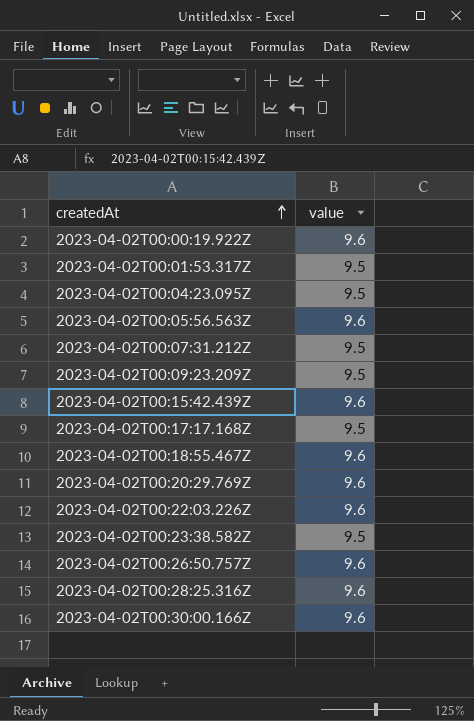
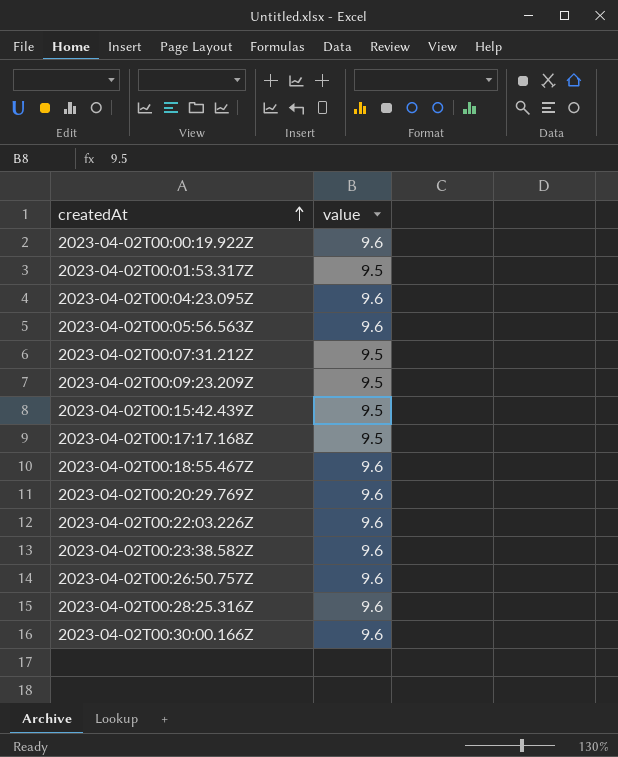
2023-04-02T00:04:23.095Z | value: 9.5 -> 9.6
2023-04-02T00:15:42.439Z | value: 9.6 -> 9.5
2023-04-02T00:23:38.582Z | value: 9.5 -> 9.6

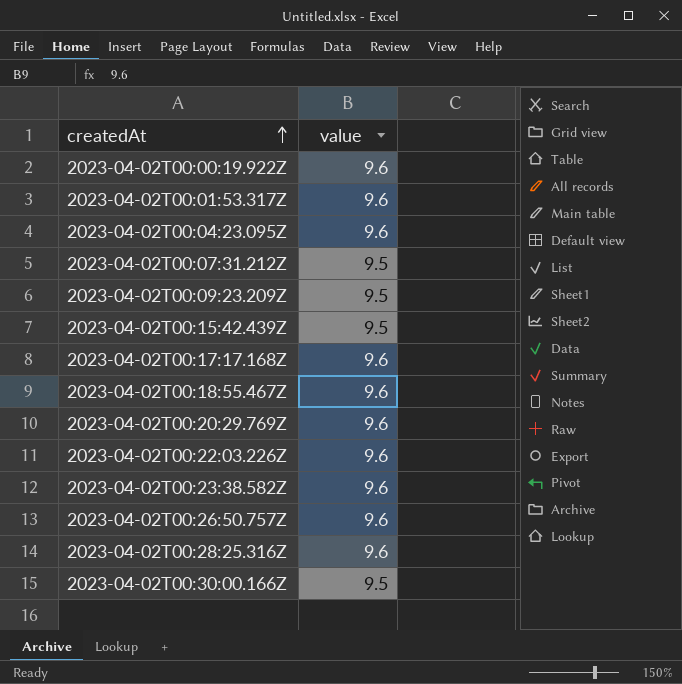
row 2023-04-02T00:05:56.563Z: 9.6 -> none
2023-04-02T00:01:53.317Z | value: 9.5 -> 9.6
2023-04-02T00:17:17.168Z | value: 9.5 -> 9.6
2023-04-02T00:30:00.166Z | value: 9.6 -> 9.5

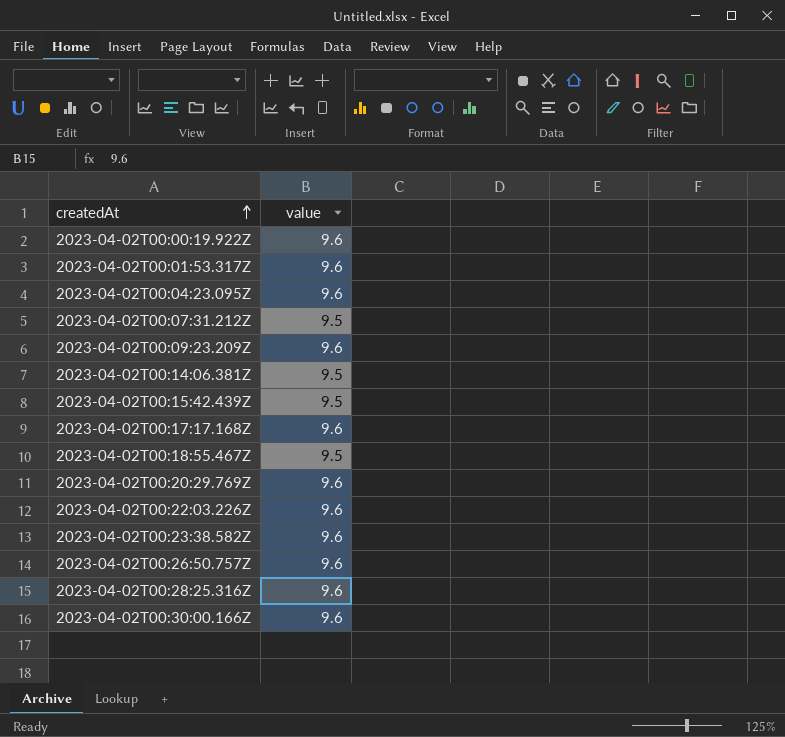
2023-04-02T00:09:23.209Z | value: 9.5 -> 9.6
row 2023-04-02T00:14:06.381Z: none -> 9.5
2023-04-02T00:18:55.467Z | value: 9.6 -> 9.5
2023-04-02T00:30:00.166Z | value: 9.5 -> 9.6

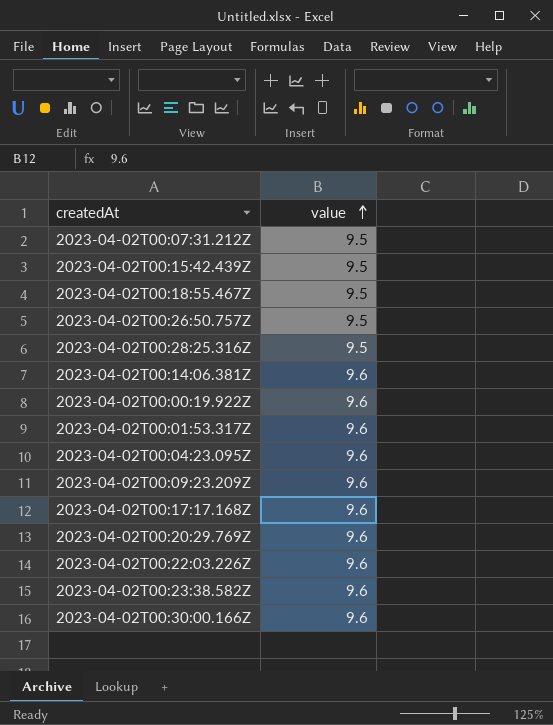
row order: createdAt ascending -> value ascending
2023-04-02T00:26:50.757Z | value: 9.6 -> 9.5
2023-04-02T00:28:25.316Z | value: 9.6 -> 9.5
2023-04-02T00:14:06.381Z | value: 9.5 -> 9.6

